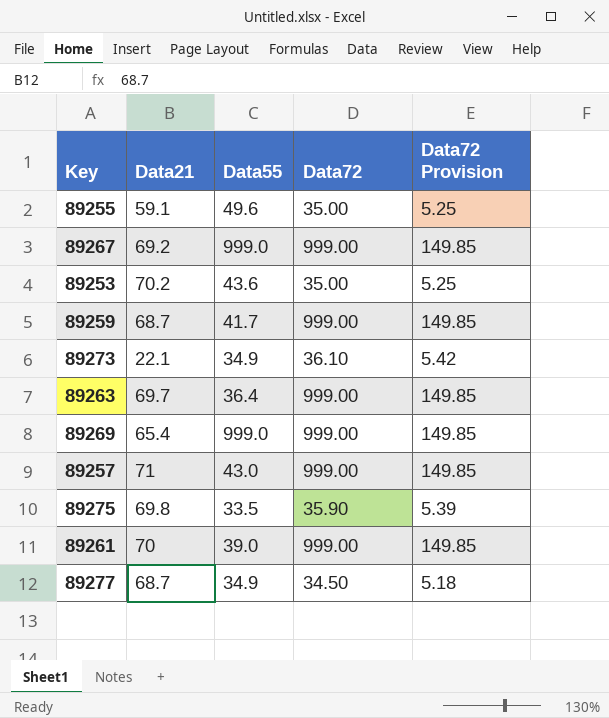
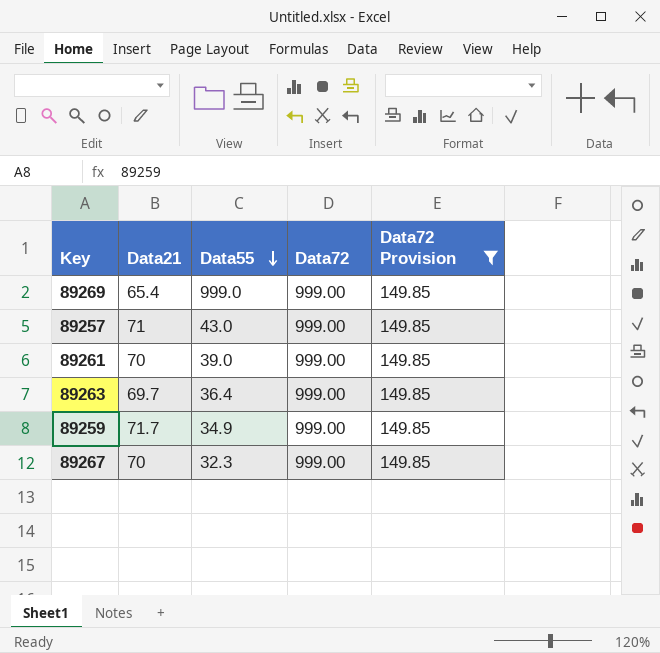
filter: none -> Data72 Provision = 149.85
row order: none -> Data55 descending
89259 | Data21: 68.7 -> 71.7
89259 | Data55: 41.7 -> 34.9
89267 | Data21: 69.2 -> 70
89267 | Data55: 999.0 -> 32.3

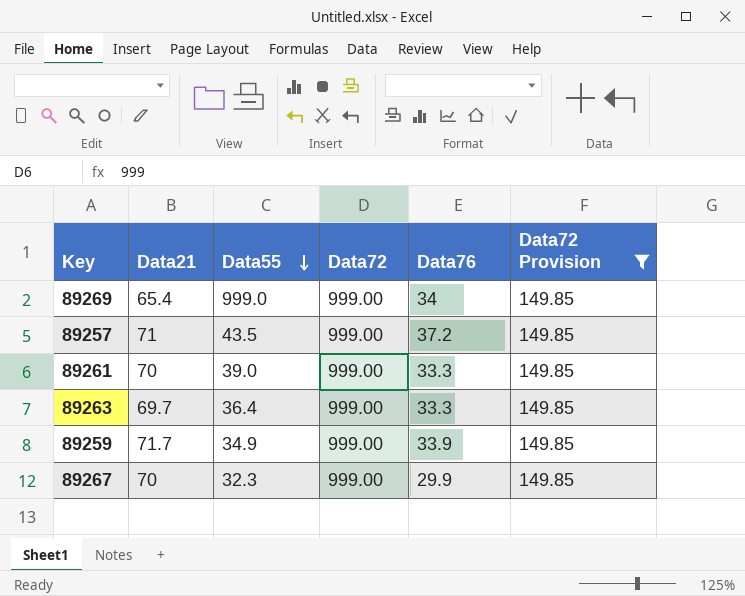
column Data76 | position: none -> 5
89257 | Data55: 43.0 -> 43.5

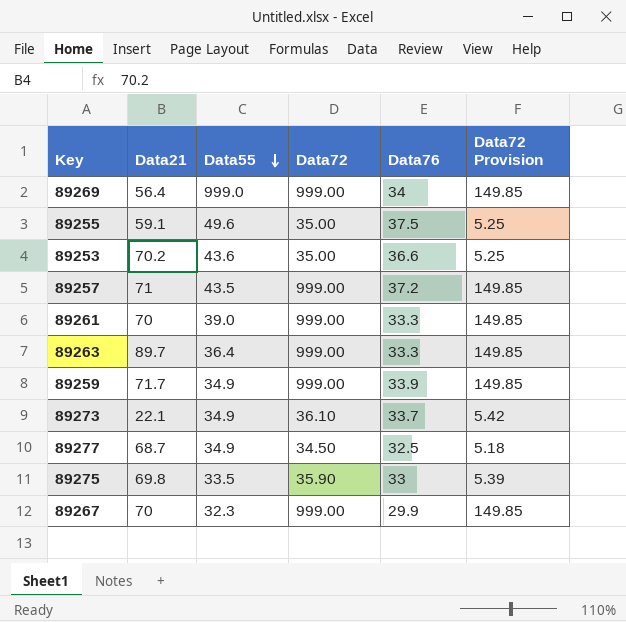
filter: Data72 Provision = 149.85 -> none
89269 | Data21: 65.4 -> 56.4
89263 | Data21: 69.7 -> 89.7

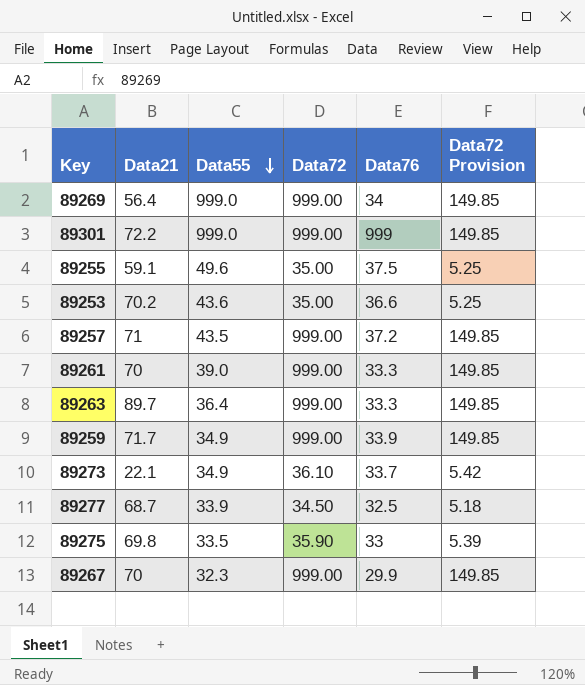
row 89301: none -> 72.2 | 999.0 | 999.00 | 999 | 149.85
89277 | Data55: 34.9 -> 33.9

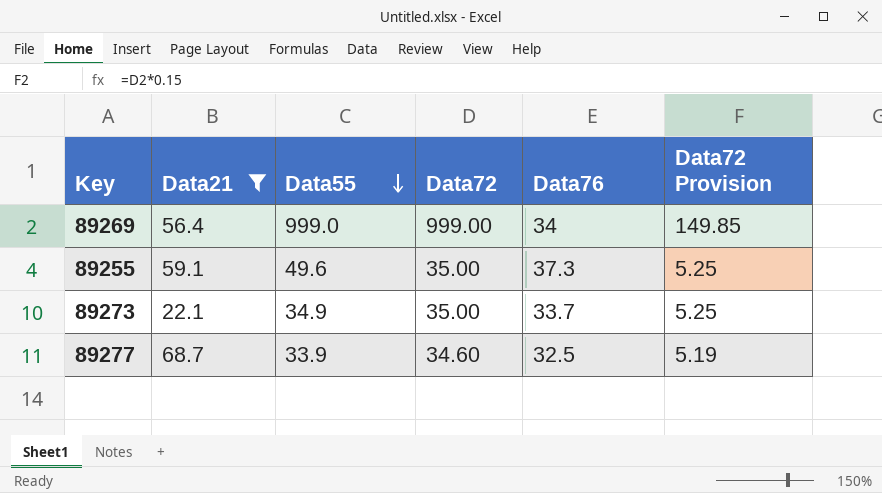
filter: none -> Data21 <= 68.7
89255 | Data76: 37.5 -> 37.3
89273 | Data72: 36.10 -> 35.00
89273 | Data72 Provision: 5.42 -> 5.25
89277 | Data72: 34.50 -> 34.60
89277 | Data72 Provision: 5.18 -> 5.19

